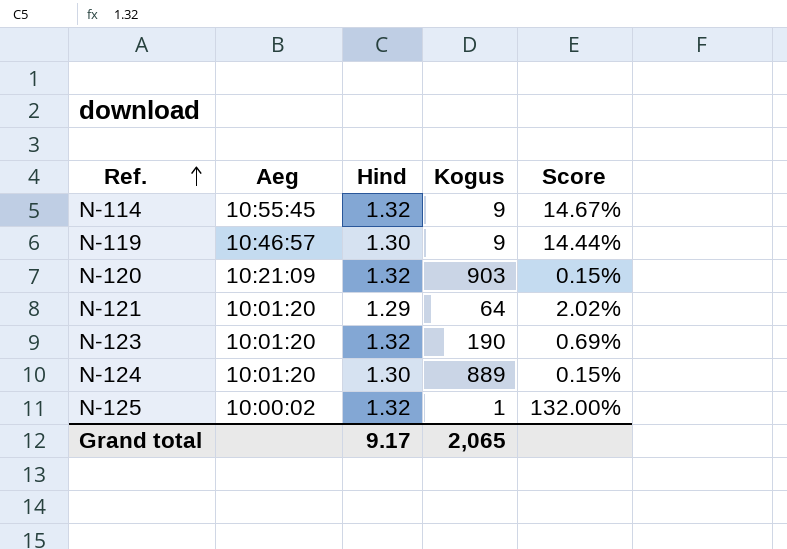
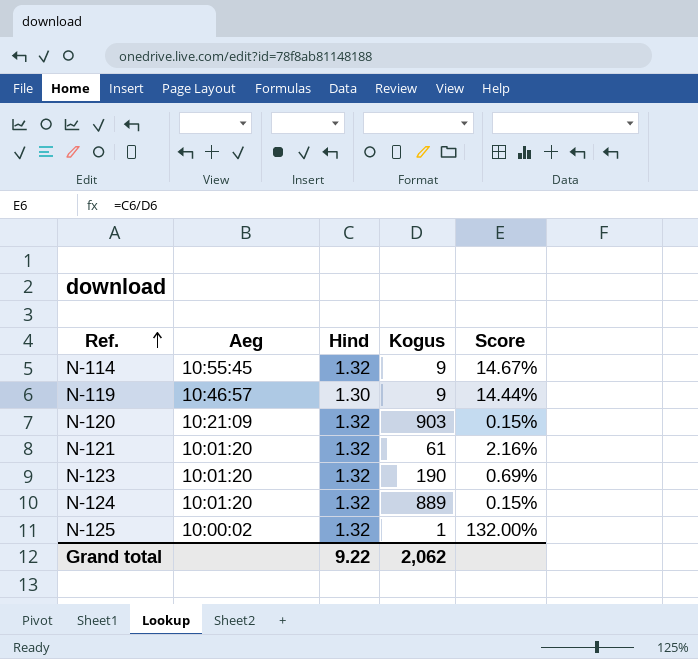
N-121 | Hind: 1.29 -> 1.32
N-121 | Kogus: 64 -> 61
N-121 | Score: 2.02% -> 2.16%
N-124 | Hind: 1.30 -> 1.32
Grand total | Hind: 9.17 -> 9.22
Grand total | Kogus: 2,065 -> 2,062

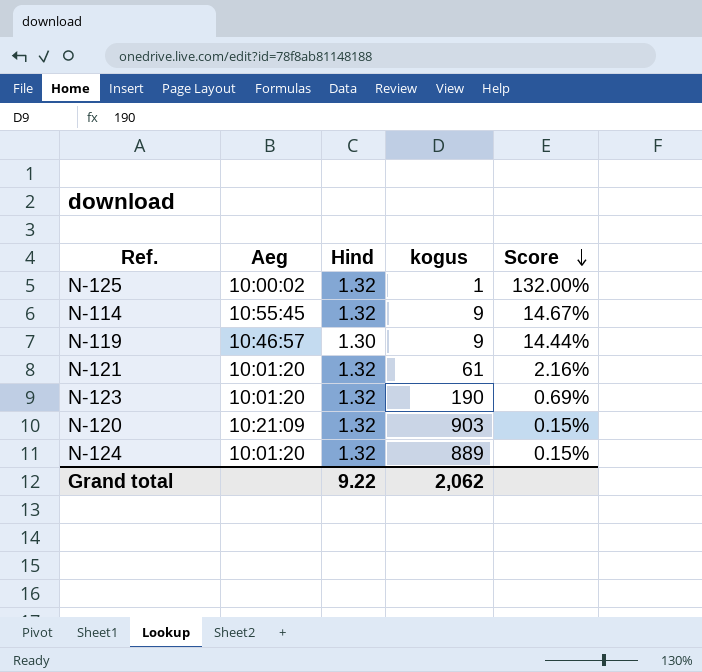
row order: Ref. ascending -> Score descending
column name: Kogus -> kogus

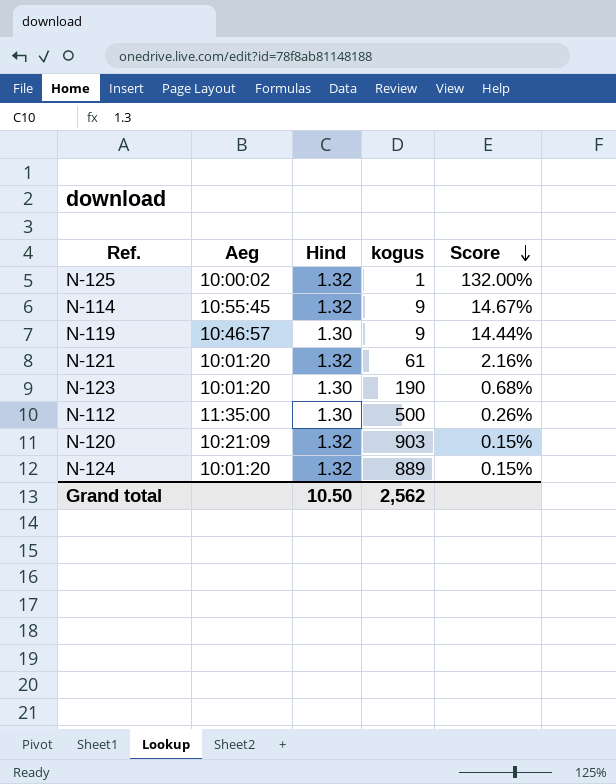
N-123 | Hind: 1.32 -> 1.30
N-123 | Score: 0.69% -> 0.68%
row N-112: none -> 11:35:00 | 1.30 | 500 | 0.26%
Grand total | Hind: 9.22 -> 10.50
Grand total | kogus: 2,062 -> 2,562

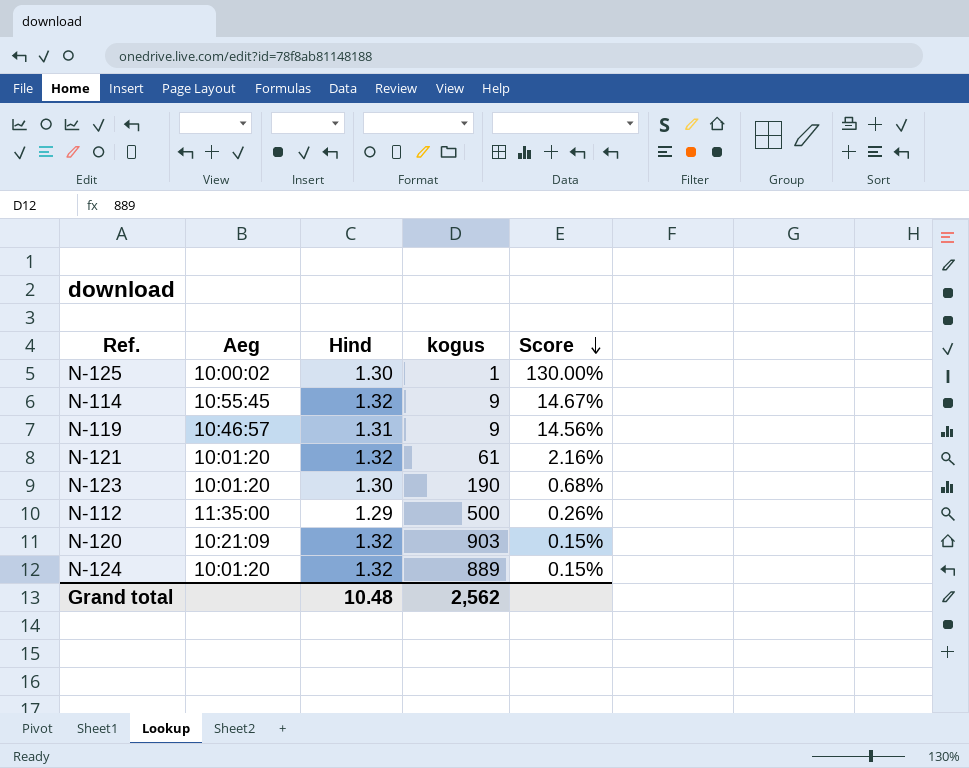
N-125 | Hind: 1.32 -> 1.30
N-125 | Score: 132.00% -> 130.00%
N-119 | Hind: 1.30 -> 1.31
N-119 | Score: 14.44% -> 14.56%
N-112 | Hind: 1.30 -> 1.29
Grand total | Hind: 10.50 -> 10.48

